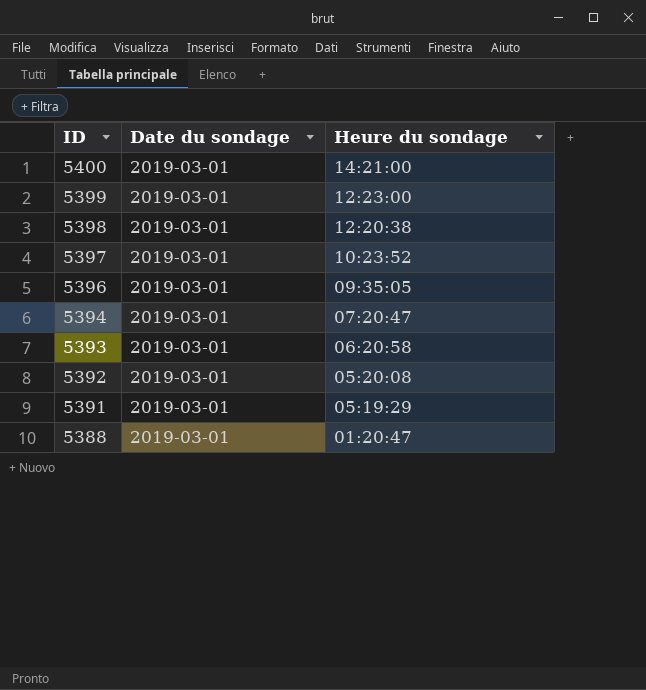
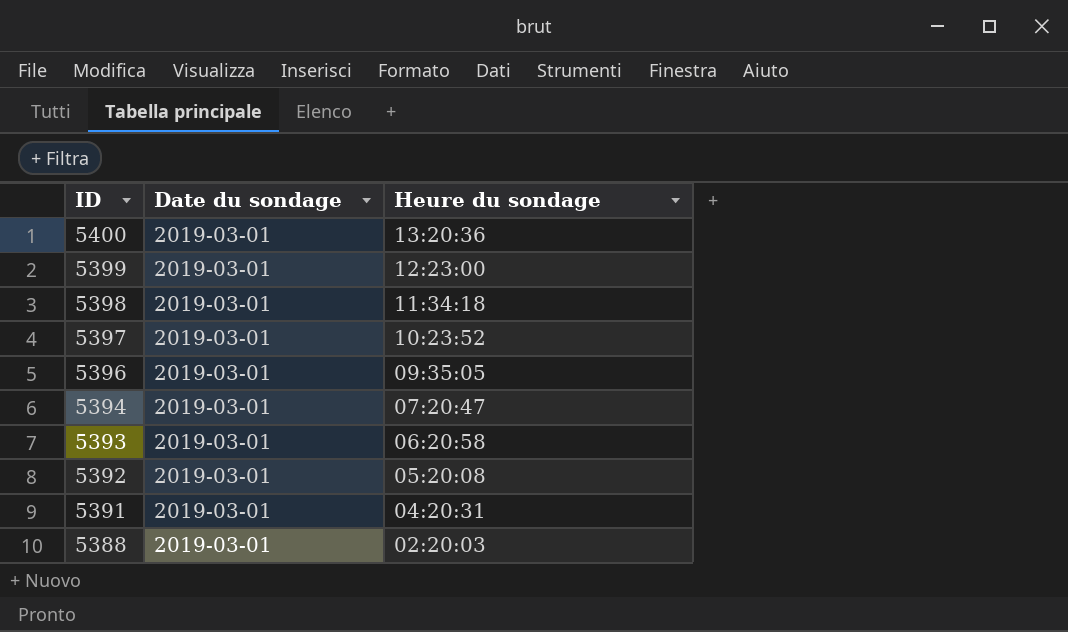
5400 | Heure du sondage: 14:21:00 -> 13:20:36
5398 | Heure du sondage: 12:20:38 -> 11:34:18
5391 | Heure du sondage: 05:19:29 -> 04:20:31
5388 | Heure du sondage: 01:20:47 -> 02:20:03

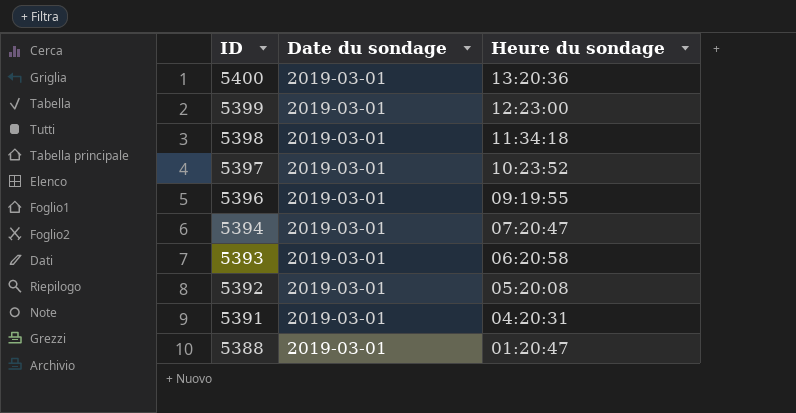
5396 | Heure du sondage: 09:35:05 -> 09:19:55
5388 | Heure du sondage: 02:20:03 -> 01:20:47

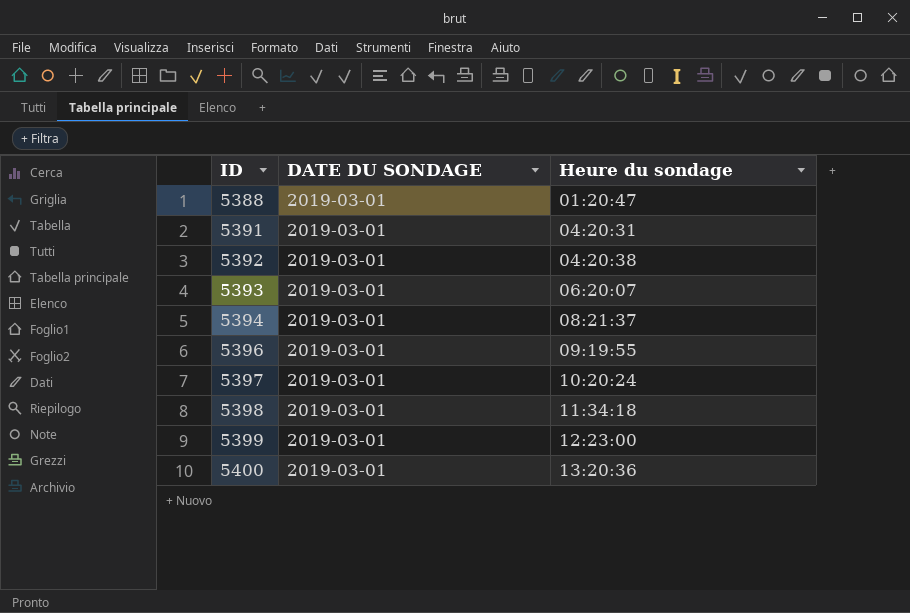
row order: ID descending -> ID ascending
column name: Date du sondage -> DATE DU SONDAGE
5392 | Heure du sondage: 05:20:08 -> 04:20:38
5393 | Heure du sondage: 06:20:58 -> 06:20:07
5394 | Heure du sondage: 07:20:47 -> 08:21:37
5397 | Heure du sondage: 10:23:52 -> 10:20:24

